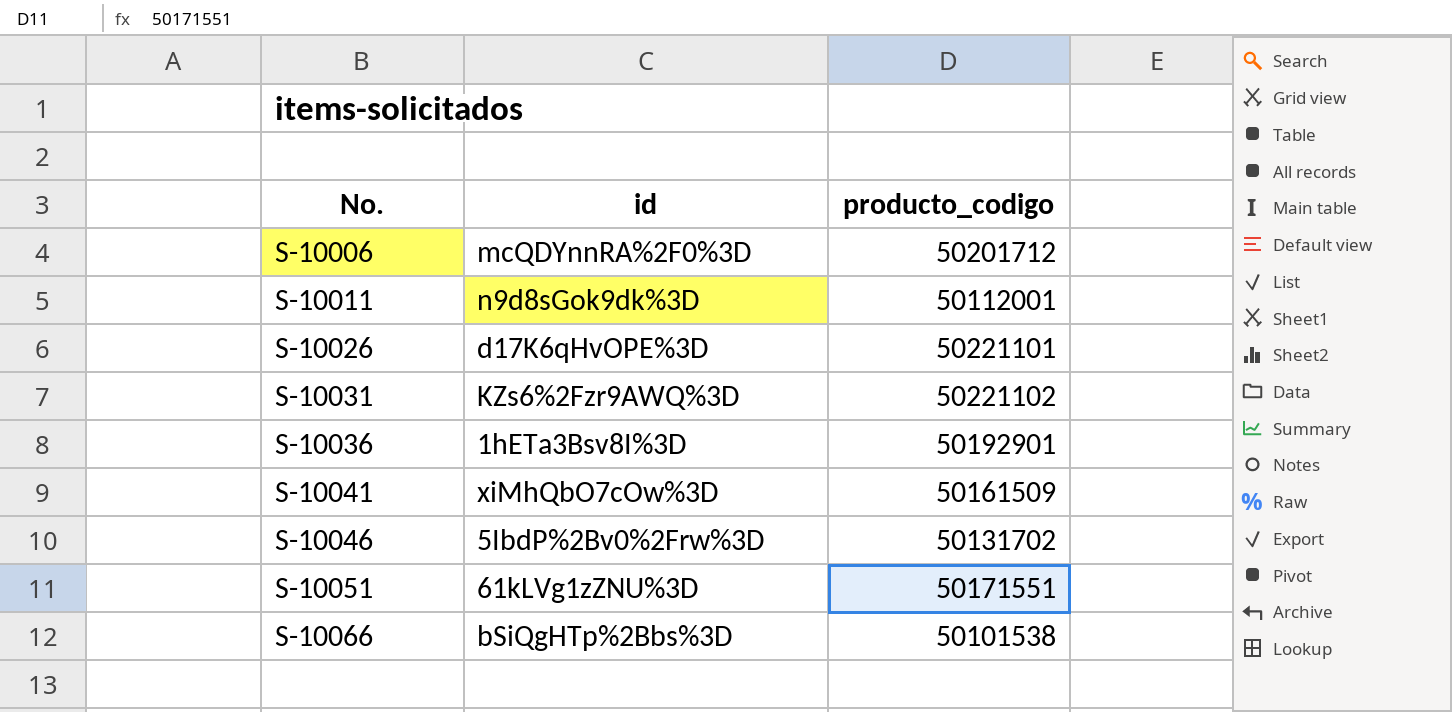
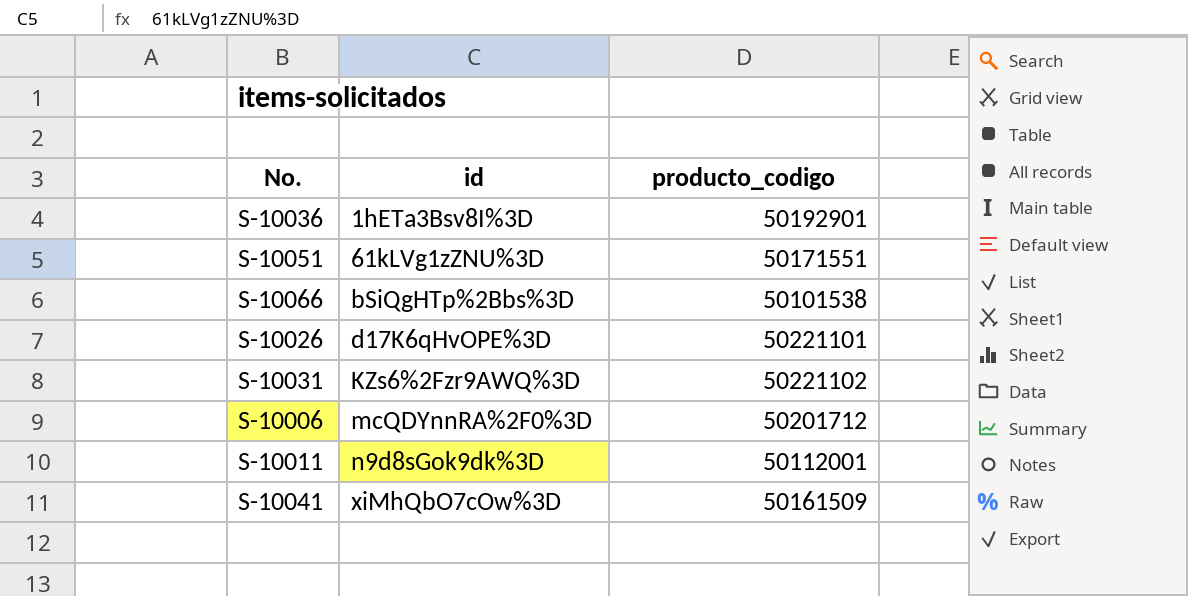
row order: No. ascending -> id ascending
row S-10046: 5IbdP%2Bv0%2Frw%3D | 50131702 -> none

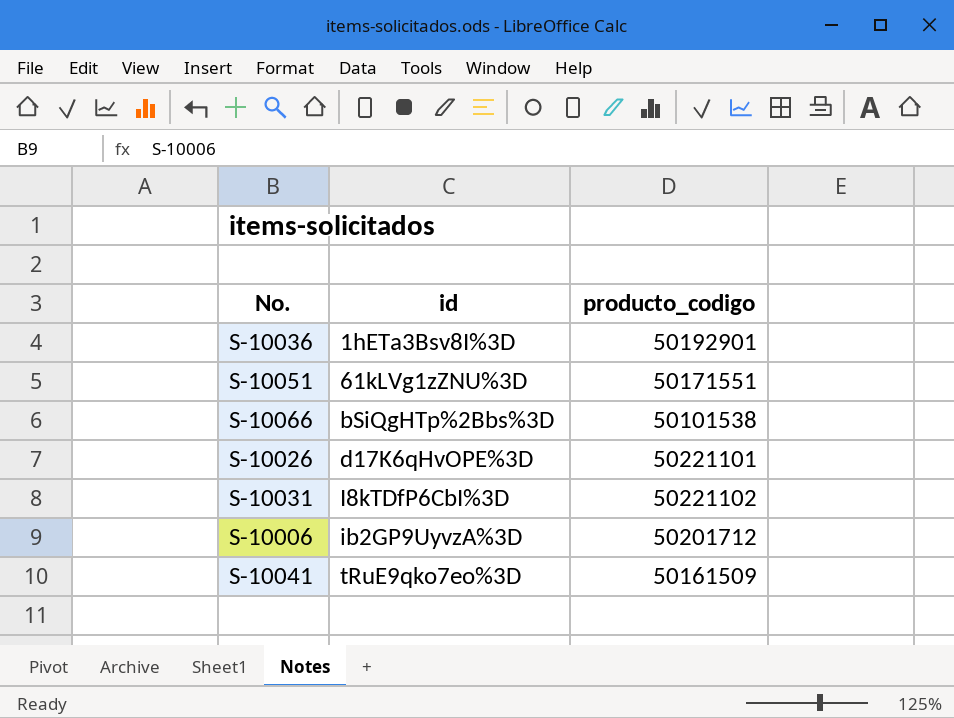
row S-10011: n9d8sGok9dk%3D | 50112001 -> none
S-10031 | id: KZs6%2Fzr9AWQ%3D -> I8kTDfP6CbI%3D
S-10006 | id: mcQDYnnRA%2F0%3D -> ib2GP9UyvzA%3D
S-10041 | id: xiMhQbO7cOw%3D -> tRuE9qko7eo%3D

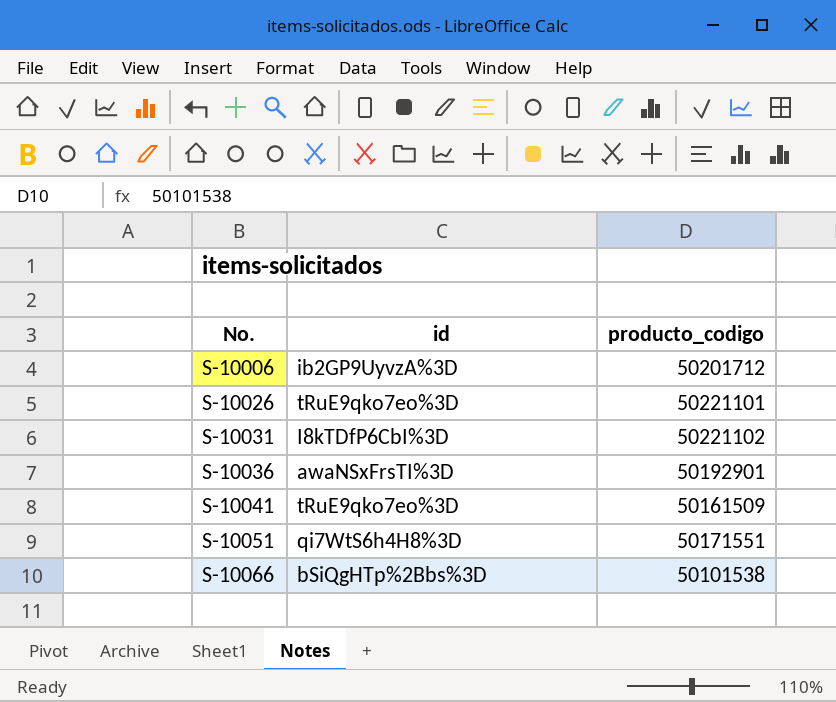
row order: id ascending -> No. ascending
S-10026 | id: d17K6qHvOPE%3D -> tRuE9qko7eo%3D
S-10036 | id: 1hETa3Bsv8I%3D -> awaNSxFrsTI%3D
S-10051 | id: 61kLVg1zZNU%3D -> qi7WtS6h4H8%3D

